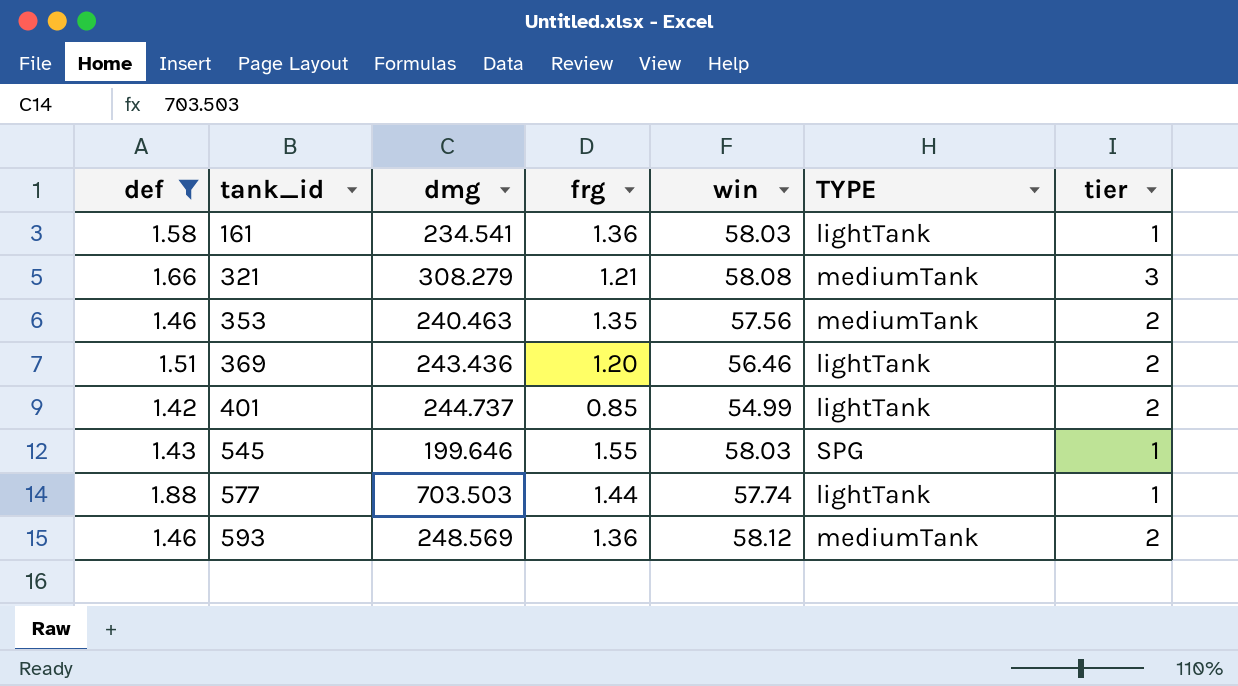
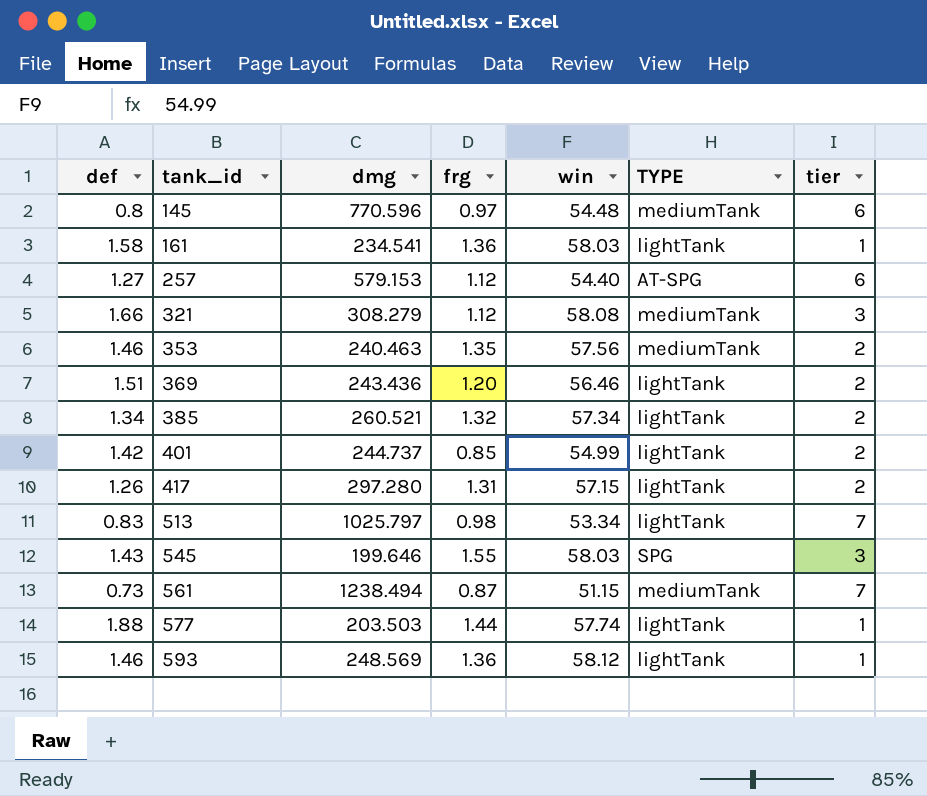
filter: def >= 1.42 -> none
321 | frg: 1.21 -> 1.12
545 | tier: 1 -> 3
577 | dmg: 703.503 -> 203.503
593 | TYPE: mediumTank -> lightTank
593 | tier: 2 -> 1

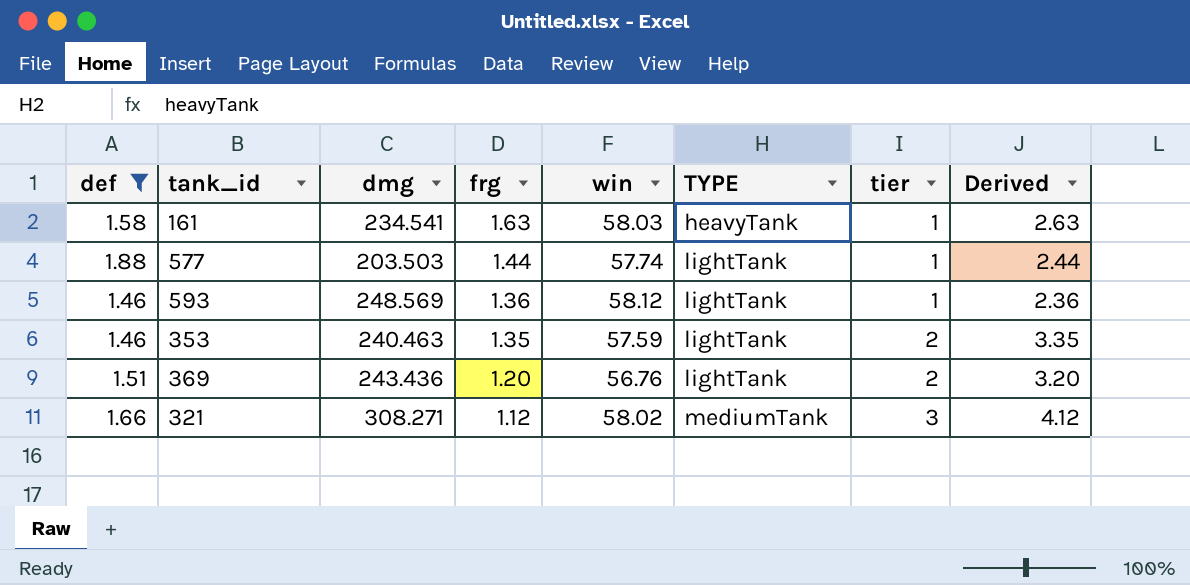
filter: none -> def >= 1.46
row order: tank_id ascending -> frg descending
column Derived | formula: none -> [frg] + [tier]
161 | frg: 1.36 -> 1.63
161 | TYPE: lightTank -> heavyTank
353 | win: 57.56 -> 57.59
353 | TYPE: mediumTank -> lightTank
369 | win: 56.46 -> 56.76
321 | dmg: 308.279 -> 308.271
321 | win: 58.08 -> 58.02

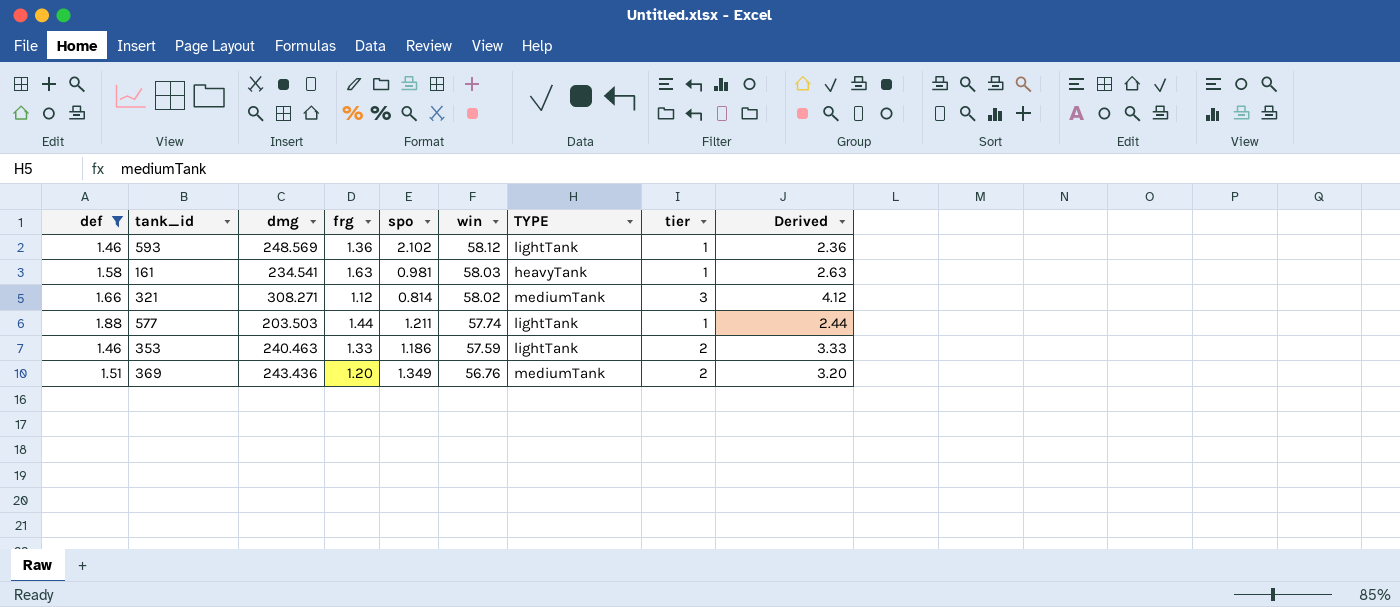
row order: frg descending -> win descending
column spo | position: none -> 5
353 | frg: 1.35 -> 1.33
353 | Derived: 3.35 -> 3.33
369 | TYPE: lightTank -> mediumTank

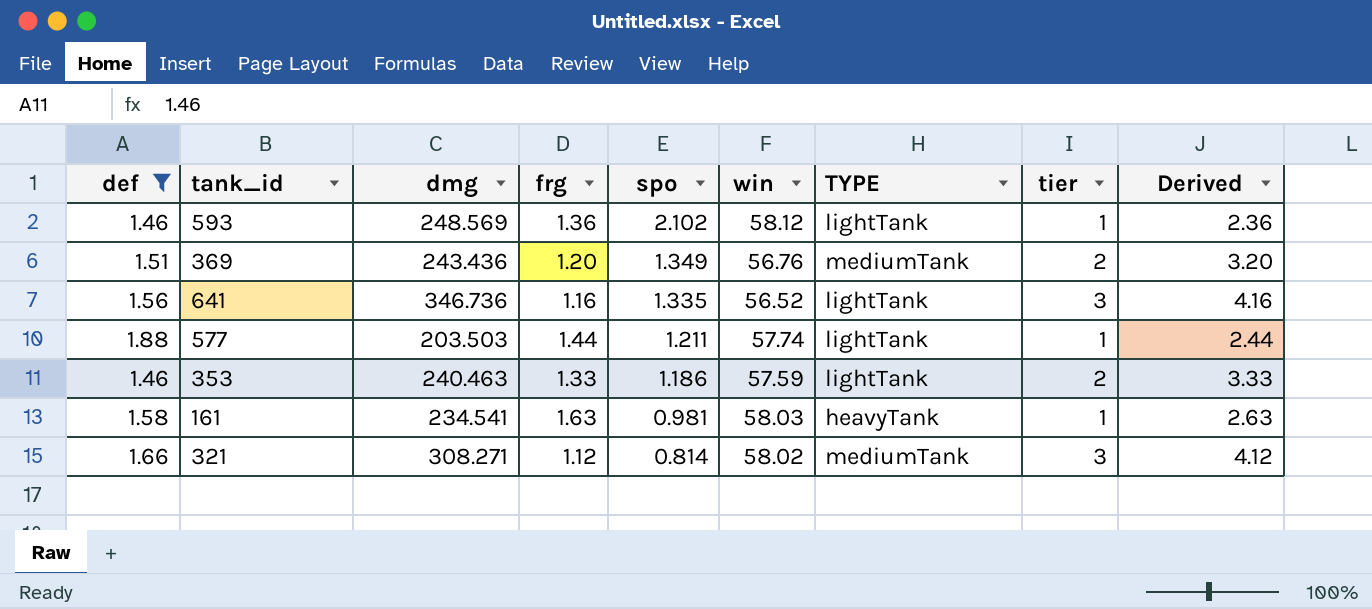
row order: win descending -> spo descending
row 641: none -> 1.56 | 346.736 | 1.16 | 1.335 | 56.52 | lightTank | 3 | 4.16

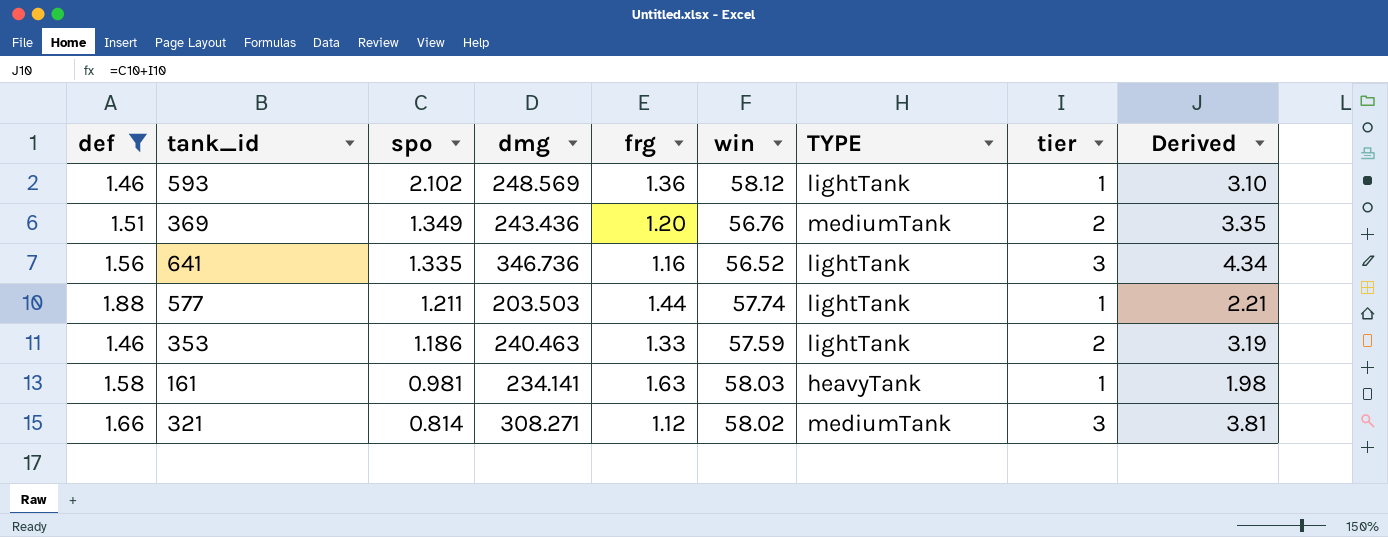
column spo | position: 5 -> 3
column Derived | formula: [frg] + [tier] -> [spo] + [tier]
161 | dmg: 234.541 -> 234.141

